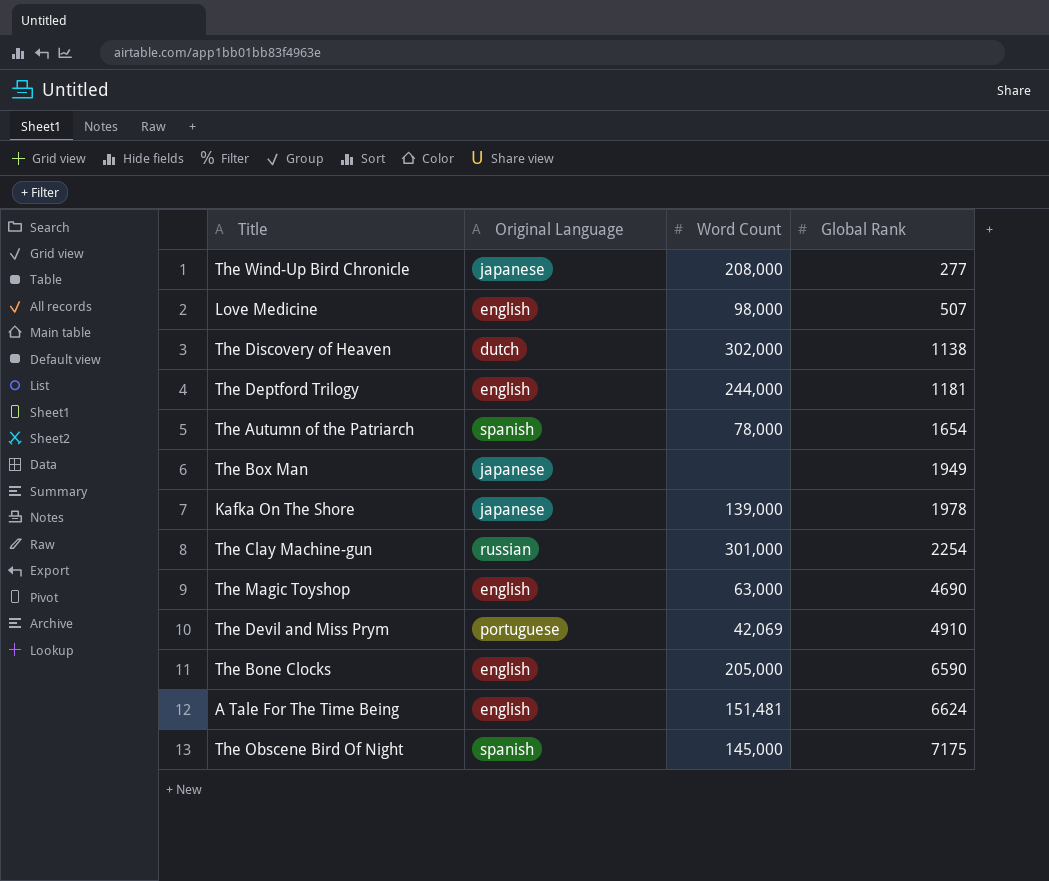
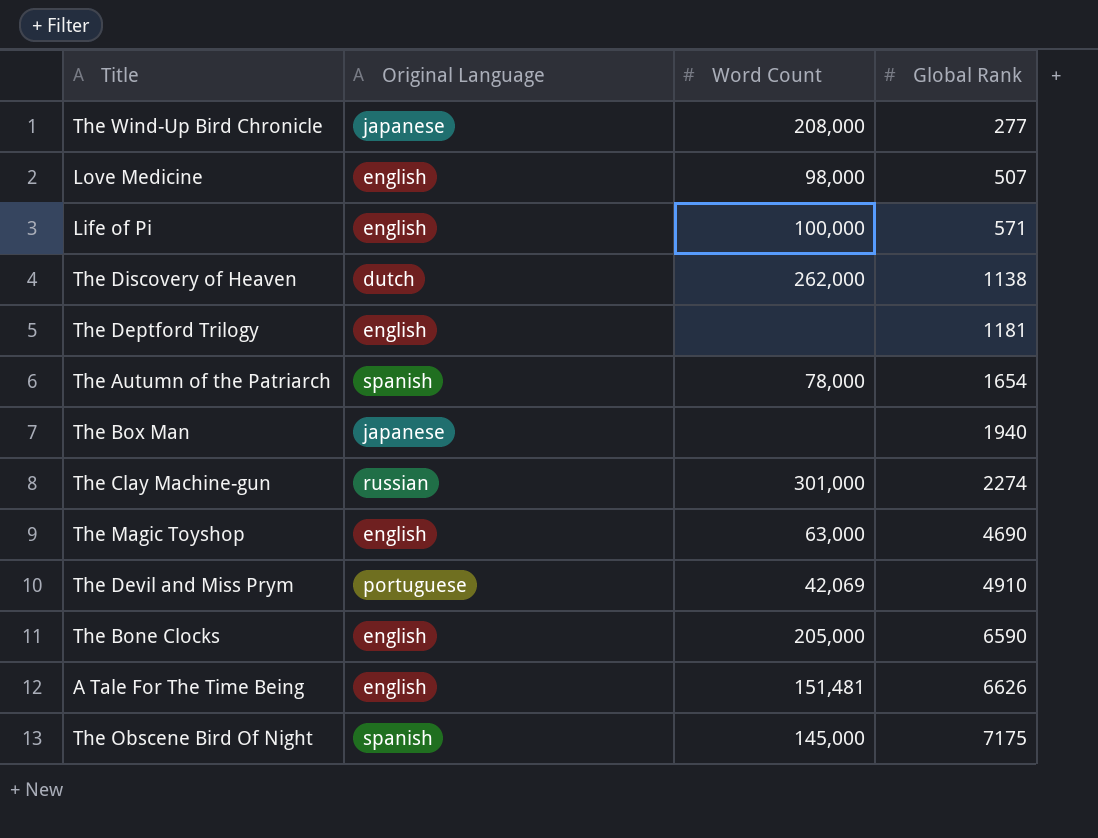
row Kafka On The Shore: japanese | 139,000 | 1978 -> none
row Life of Pi: none -> english | 100,000 | 571
The Discovery of Heaven | Word Count: 302,000 -> 262,000
The Deptford Trilogy | Word Count: 244,000 -> none
The Box Man | Global Rank: 1949 -> 1940
The Clay Machine-gun | Global Rank: 2254 -> 2274
A Tale For The Time Being | Global Rank: 6624 -> 6626

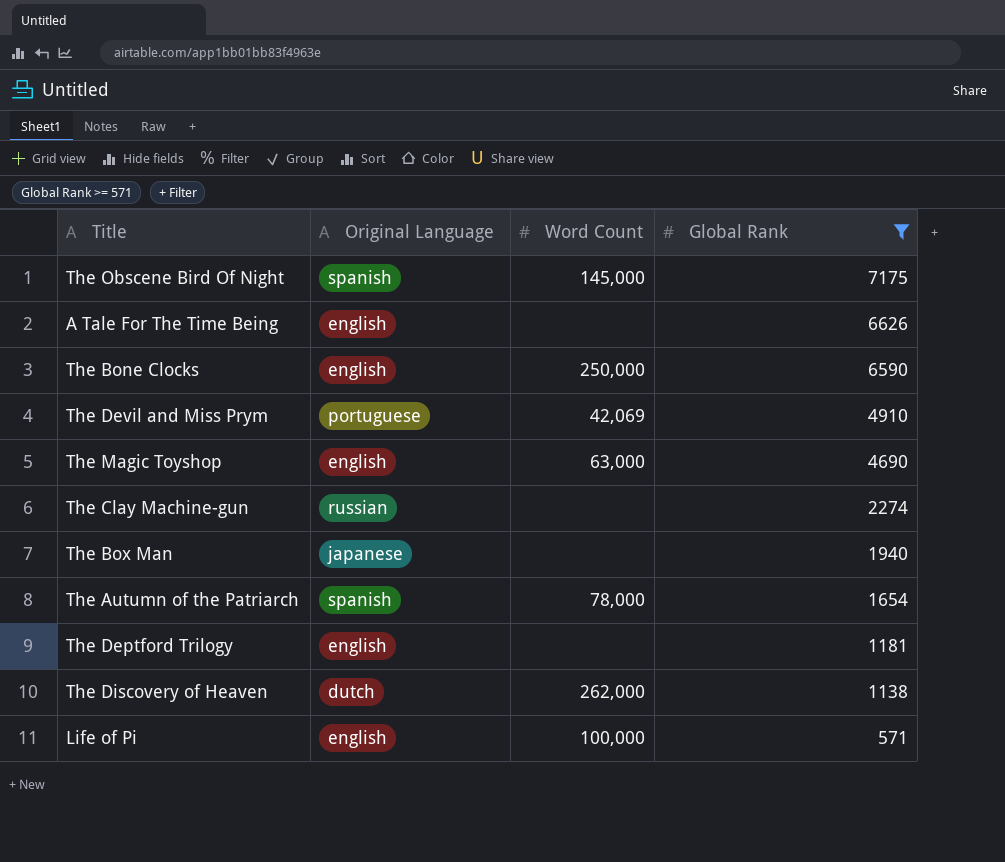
filter: none -> Global Rank >= 571
row order: Global Rank ascending -> Global Rank descending
A Tale For The Time Being | Word Count: 151,481 -> none
The Bone Clocks | Word Count: 205,000 -> 250,000
The Clay Machine-gun | Word Count: 301,000 -> none

